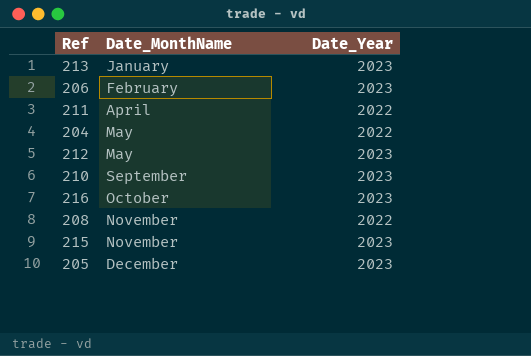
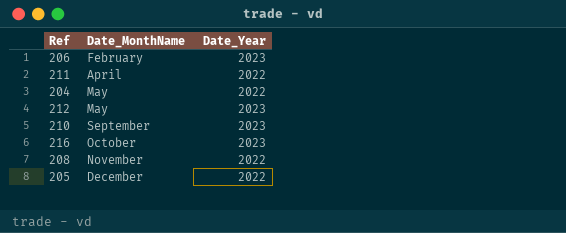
row 213: January | 2023 -> none
row 215: November | 2023 -> none
205 | Date_Year: 2023 -> 2022

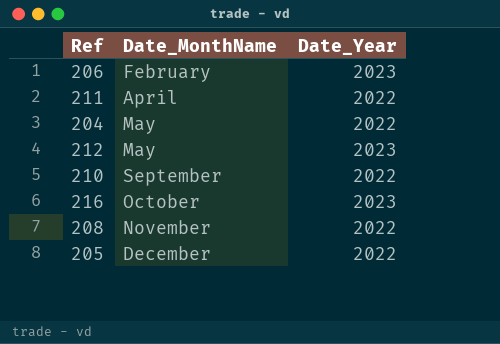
210 | Date_Year: 2023 -> 2022

